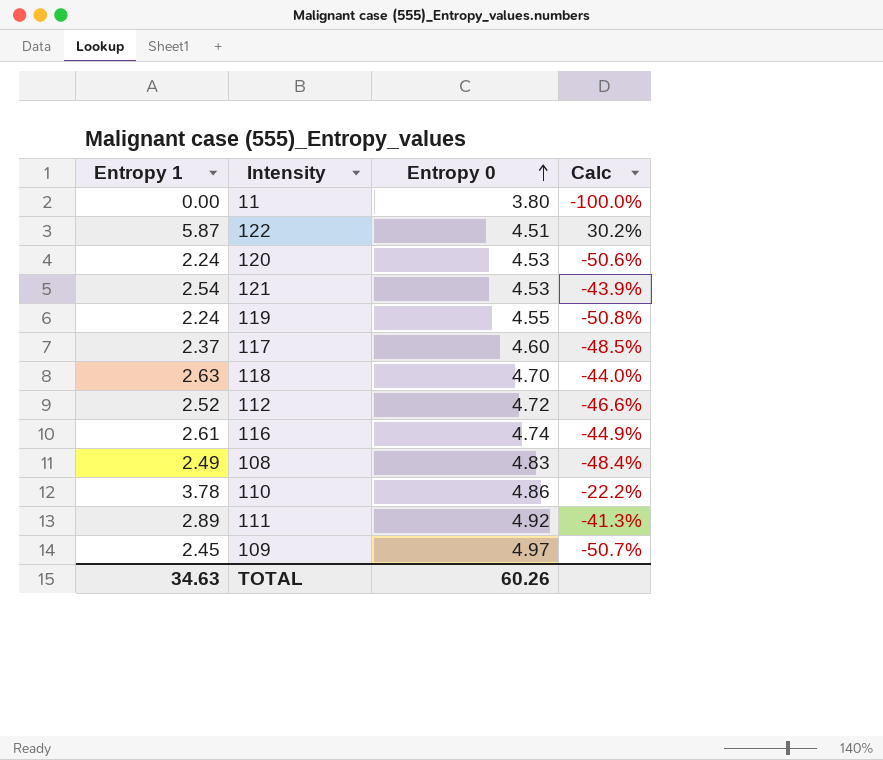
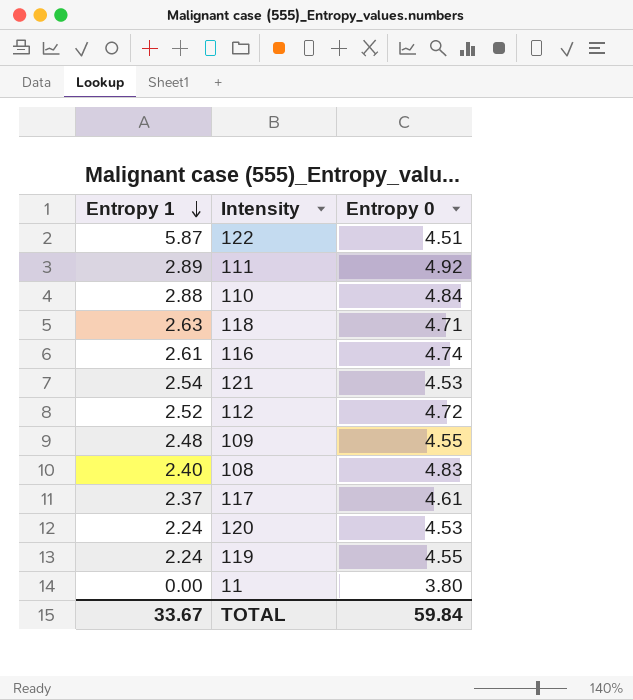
row order: Entropy 0 ascending -> Entropy 1 descending
column Calc | formula: ([Entropy 1] - [Entropy 0]) / [Entropy 0] -> none
110 | Entropy 1: 3.78 -> 2.88
110 | Entropy 0: 4.86 -> 4.84
118 | Entropy 0: 4.70 -> 4.71
109 | Entropy 1: 2.45 -> 2.48
109 | Entropy 0: 4.97 -> 4.55
108 | Entropy 1: 2.49 -> 2.40
117 | Entropy 0: 4.60 -> 4.61
TOTAL | Entropy 1: 34.63 -> 33.67
TOTAL | Entropy 0: 60.26 -> 59.84

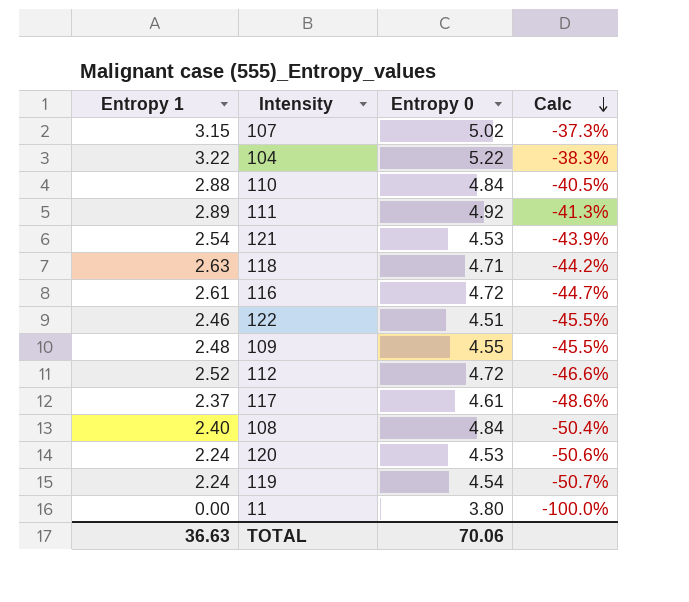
row order: Entropy 1 descending -> Calc descending
column Calc | formula: none -> ([Entropy 1] - [Entropy 0]) / [Entropy 0]
row 107: none -> 3.15 | 5.02 | -37.3%
row 104: none -> 3.22 | 5.22 | -38.3%
116 | Entropy 0: 4.74 -> 4.72
122 | Entropy 1: 5.87 -> 2.46
108 | Entropy 0: 4.83 -> 4.84
119 | Entropy 0: 4.55 -> 4.54
TOTAL | Entropy 1: 33.67 -> 36.63
TOTAL | Entropy 0: 59.84 -> 70.06

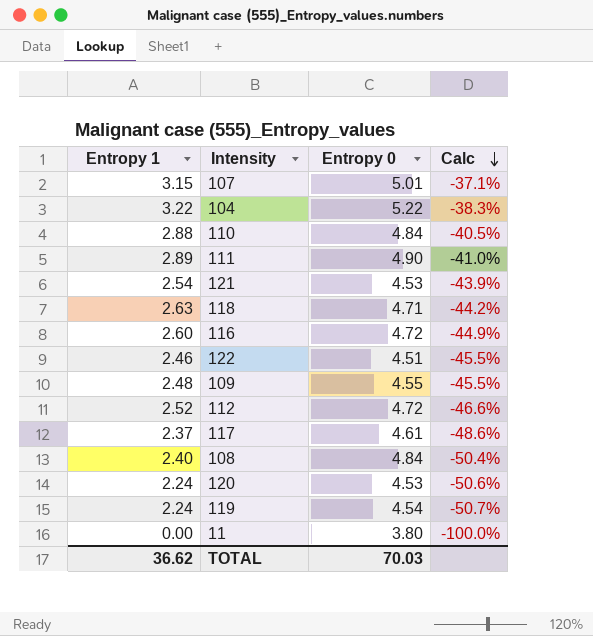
107 | Entropy 0: 5.02 -> 5.01
107 | Calc: -37.3% -> -37.1%
111 | Entropy 0: 4.92 -> 4.90
111 | Calc: -41.3% -> -41.0%
116 | Entropy 1: 2.61 -> 2.60
116 | Calc: -44.7% -> -44.9%
TOTAL | Entropy 1: 36.63 -> 36.62
TOTAL | Entropy 0: 70.06 -> 70.03

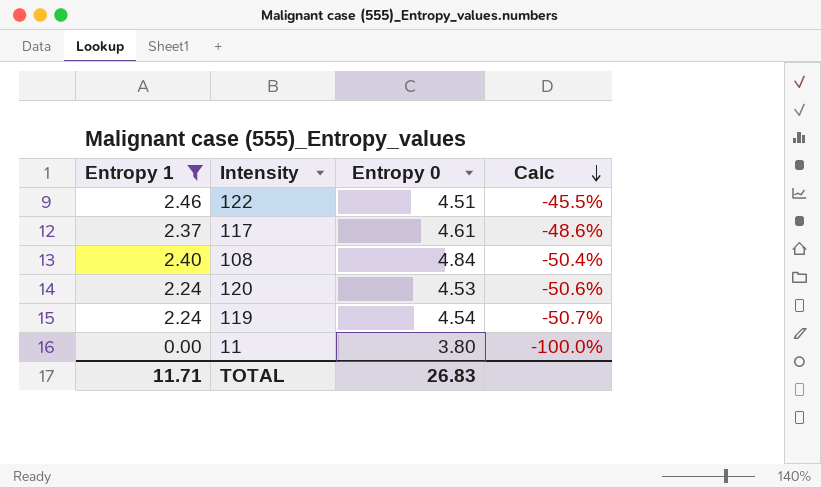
filter: none -> Entropy 1 <= 2.46
TOTAL | Entropy 1: 36.62 -> 11.71
TOTAL | Entropy 0: 70.03 -> 26.83

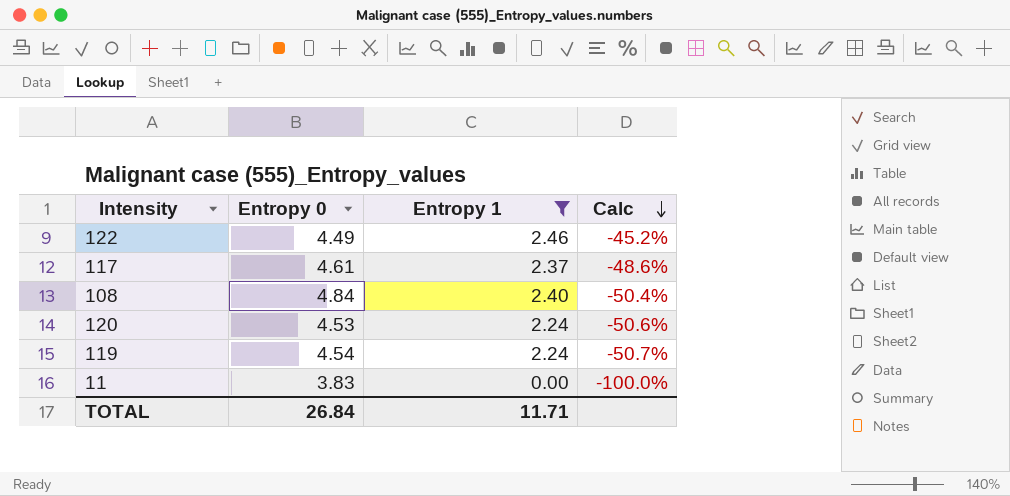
column Entropy 1 | position: 1 -> 3
122 | Entropy 0: 4.51 -> 4.49
122 | Calc: -45.5% -> -45.2%
11 | Entropy 0: 3.80 -> 3.83
TOTAL | Entropy 0: 26.83 -> 26.84

